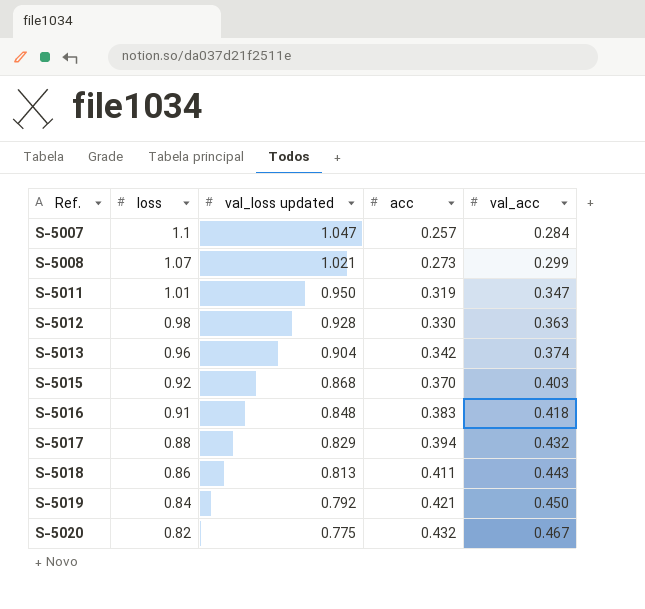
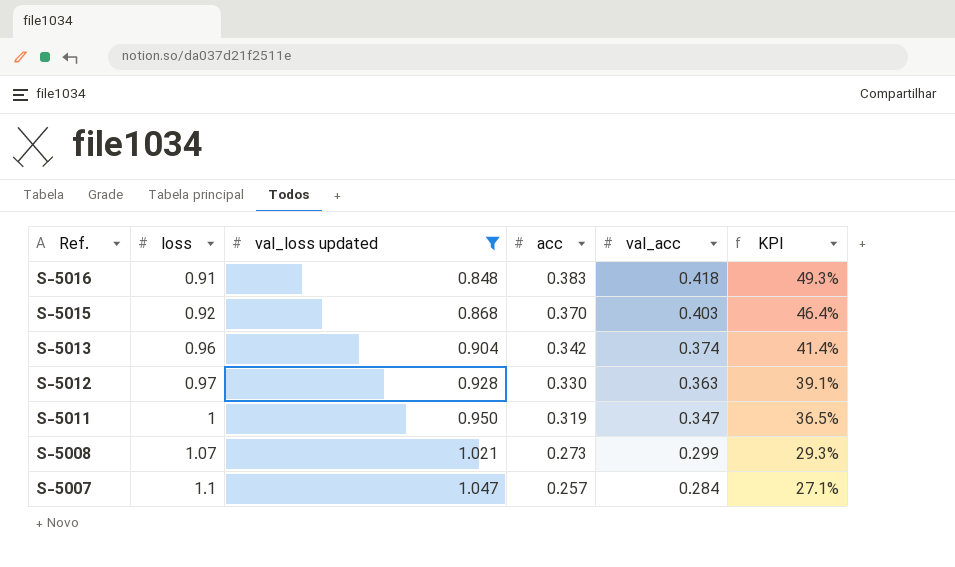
filter: none -> val_loss updated >= 0.848
row order: Ref. ascending -> Ref. descending
column KPI | formula: none -> [val_acc] / [val_loss updated]
S-5012 | loss: 0.98 -> 0.97
S-5011 | loss: 1.01 -> 1

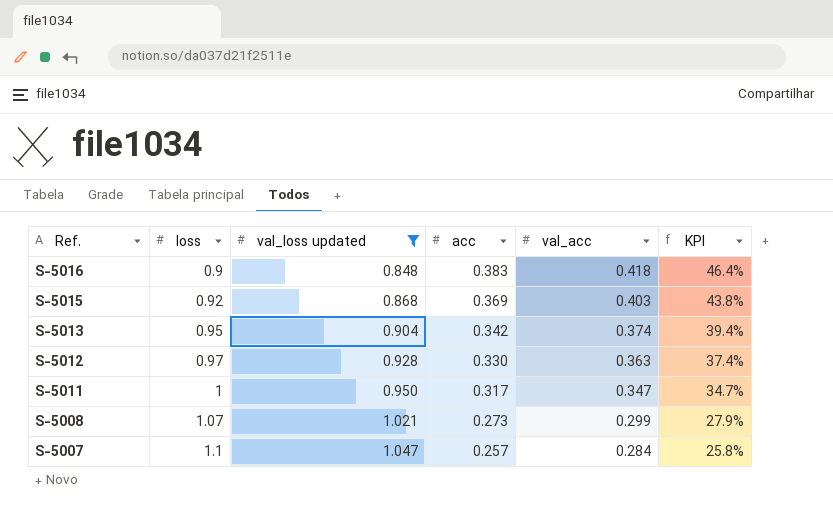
column KPI | formula: [val_acc] / [val_loss updated] -> [val_acc] / [loss]
S-5016 | loss: 0.91 -> 0.9
S-5015 | acc: 0.370 -> 0.369
S-5013 | loss: 0.96 -> 0.95
S-5011 | acc: 0.319 -> 0.317

